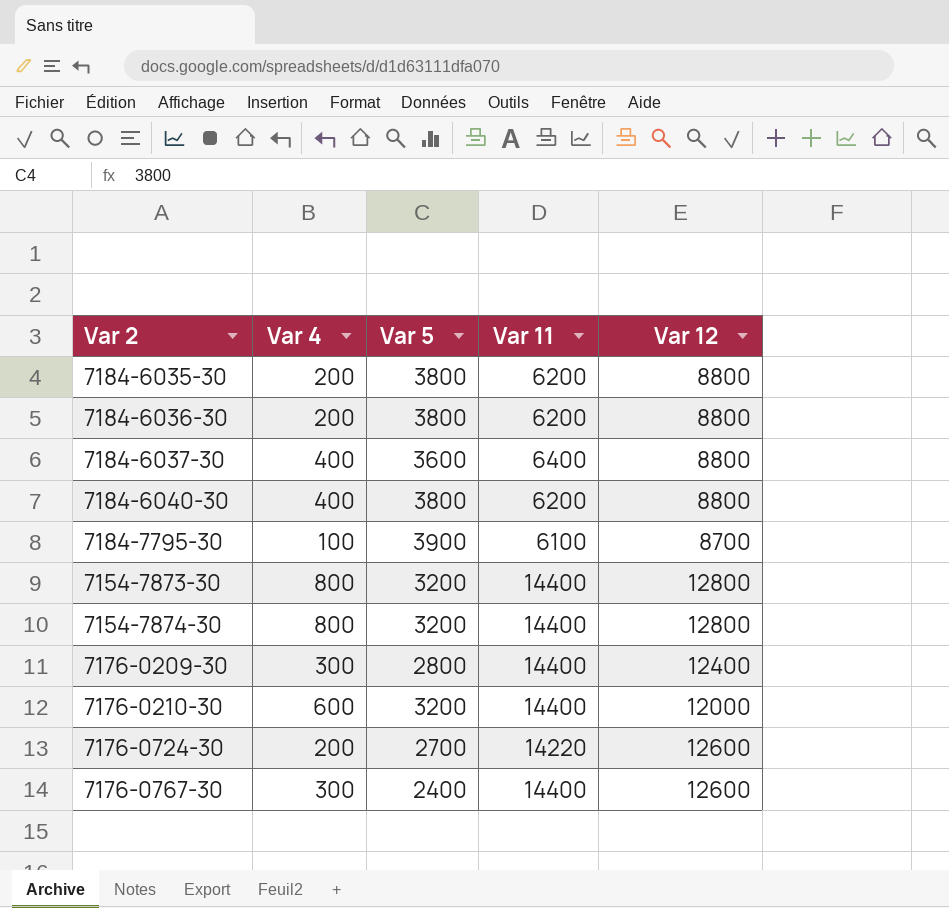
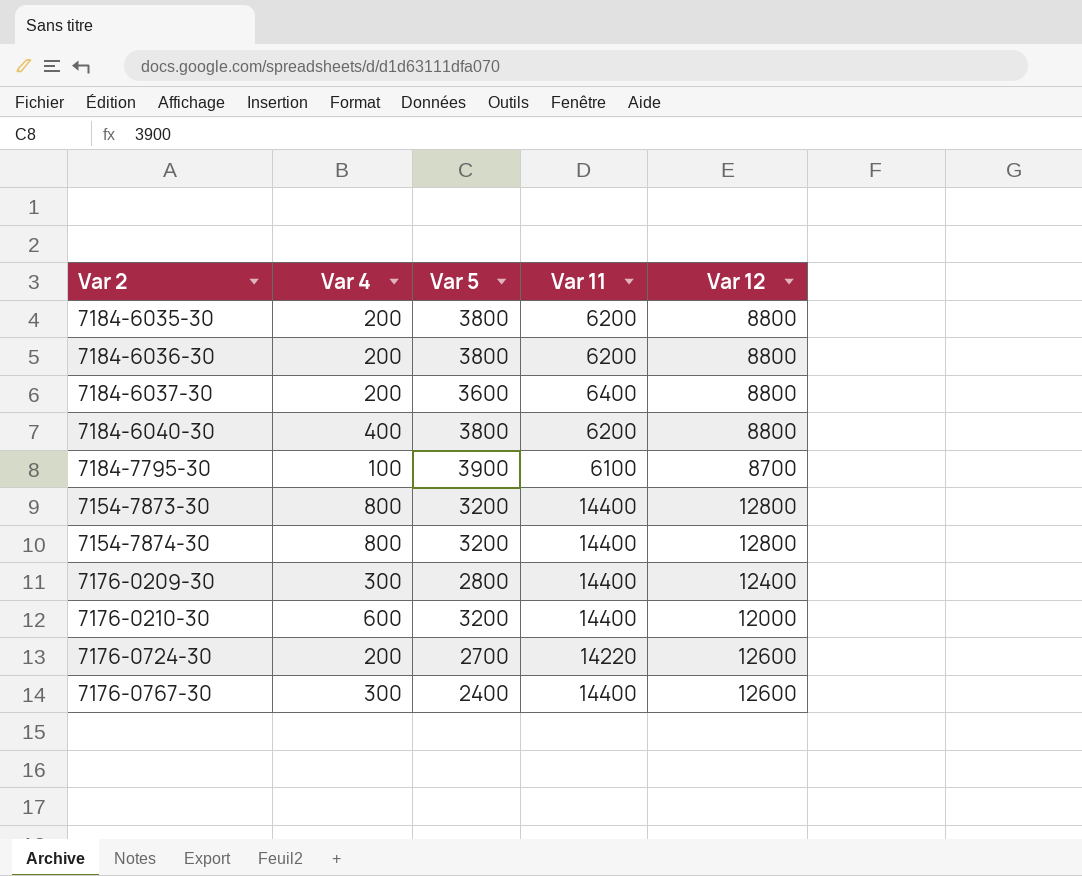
7184-6037-30 | Var 4: 400 -> 200

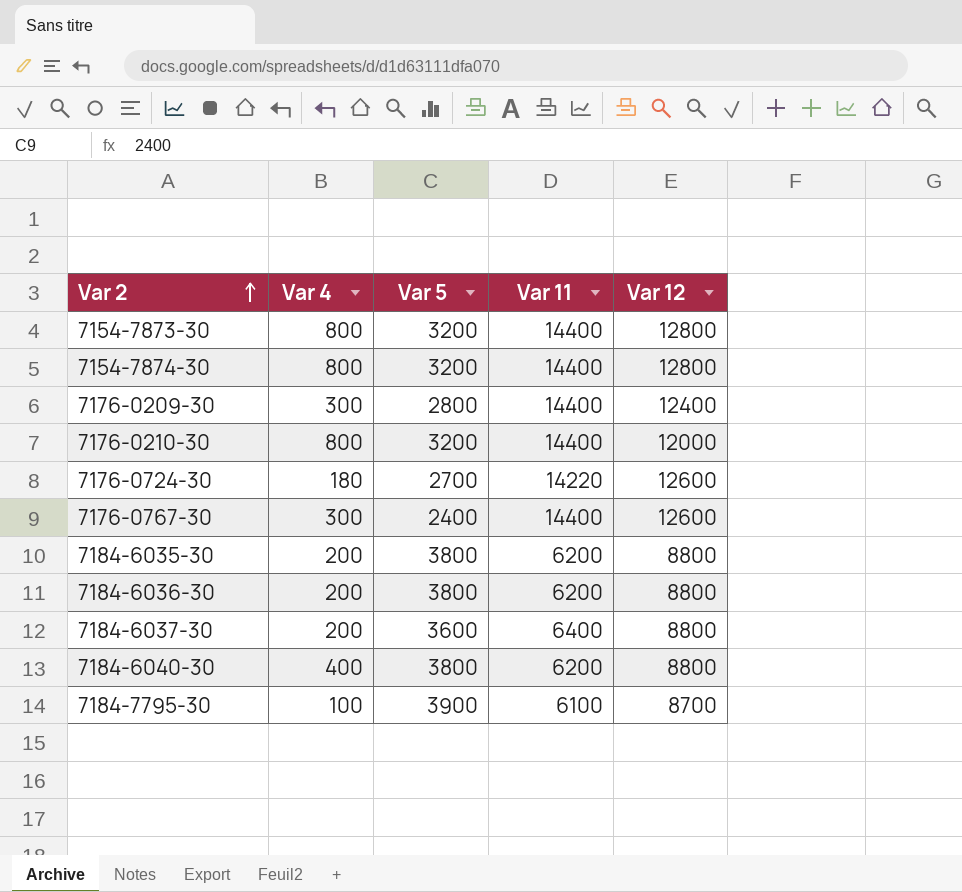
row order: none -> Var 2 ascending
7176-0210-30 | Var 4: 600 -> 800
7176-0724-30 | Var 4: 200 -> 180

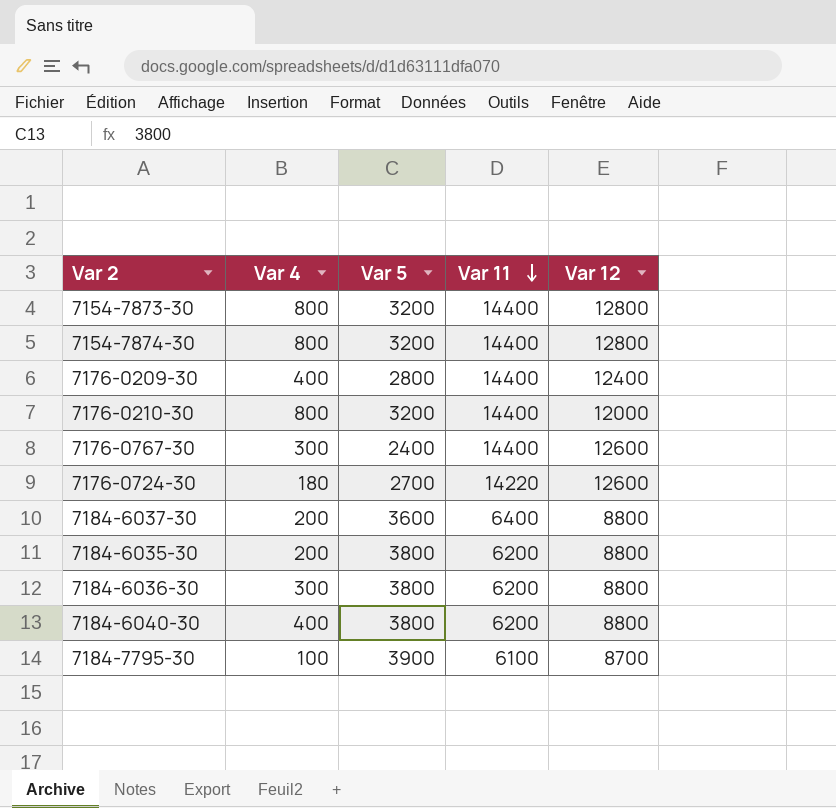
row order: Var 2 ascending -> Var 11 descending
7176-0209-30 | Var 4: 300 -> 400
7184-6036-30 | Var 4: 200 -> 300

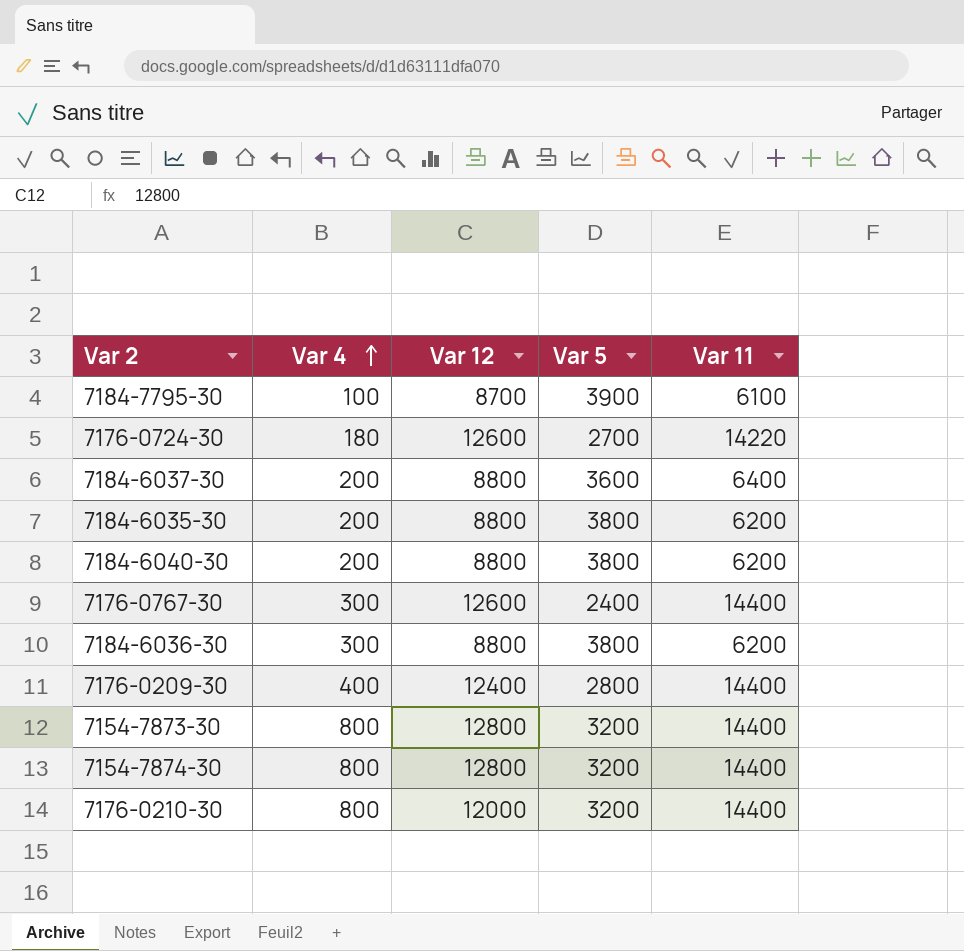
row order: Var 11 descending -> Var 4 ascending
column Var 12 | position: 5 -> 3
7184-6040-30 | Var 4: 400 -> 200

